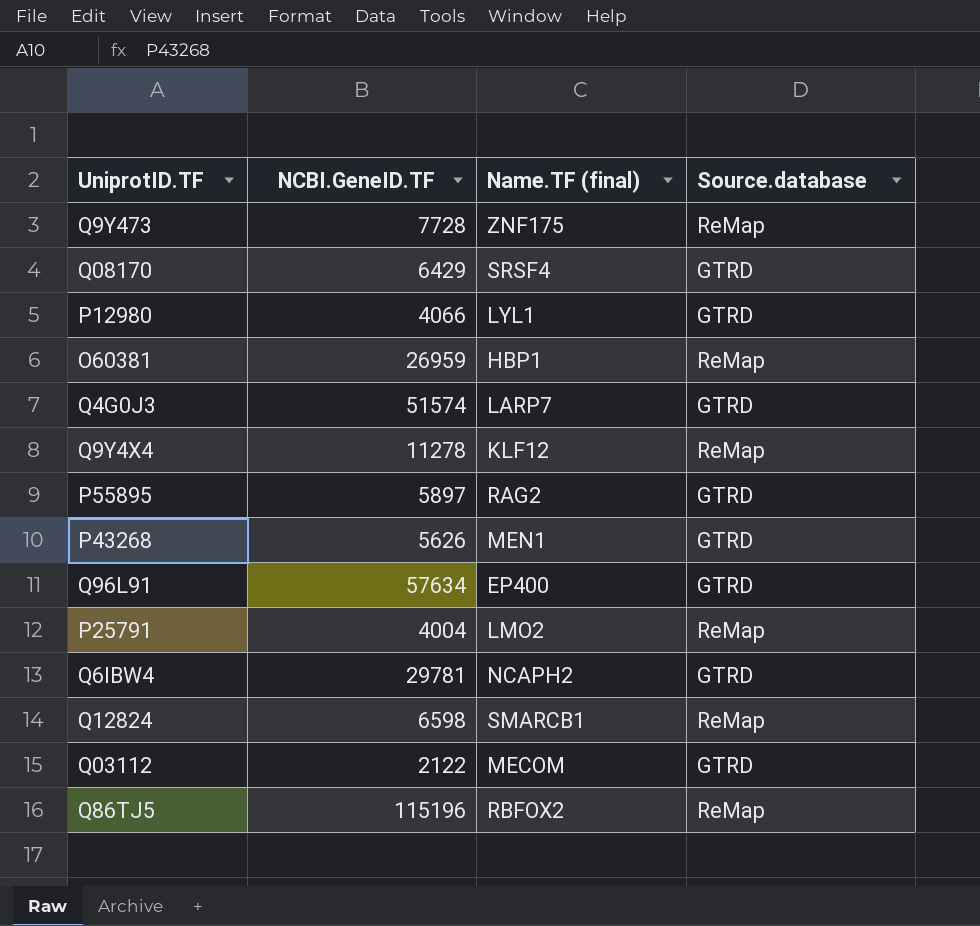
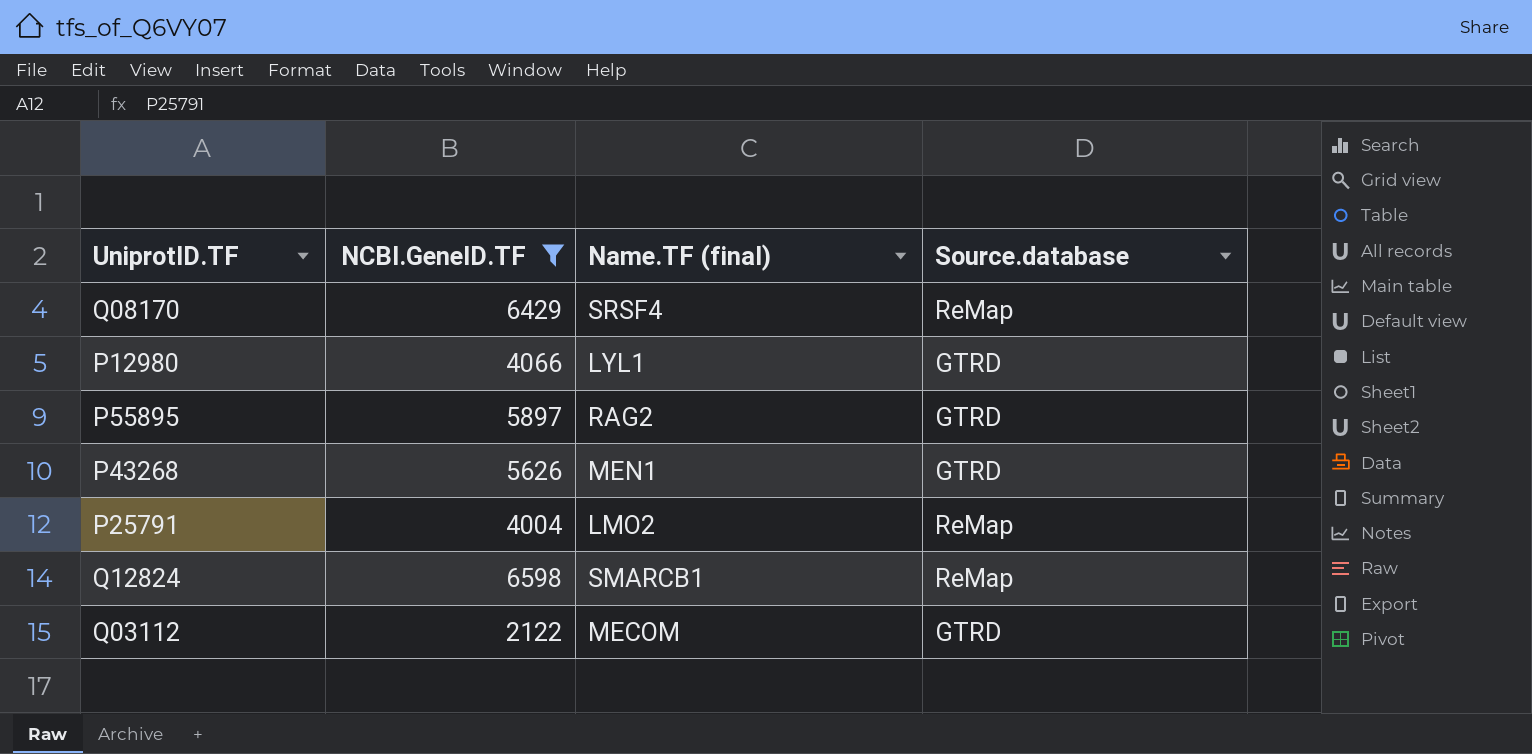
filter: none -> NCBI.GeneID.TF <= 6598
Q08170 | Source.database: GTRD -> ReMap

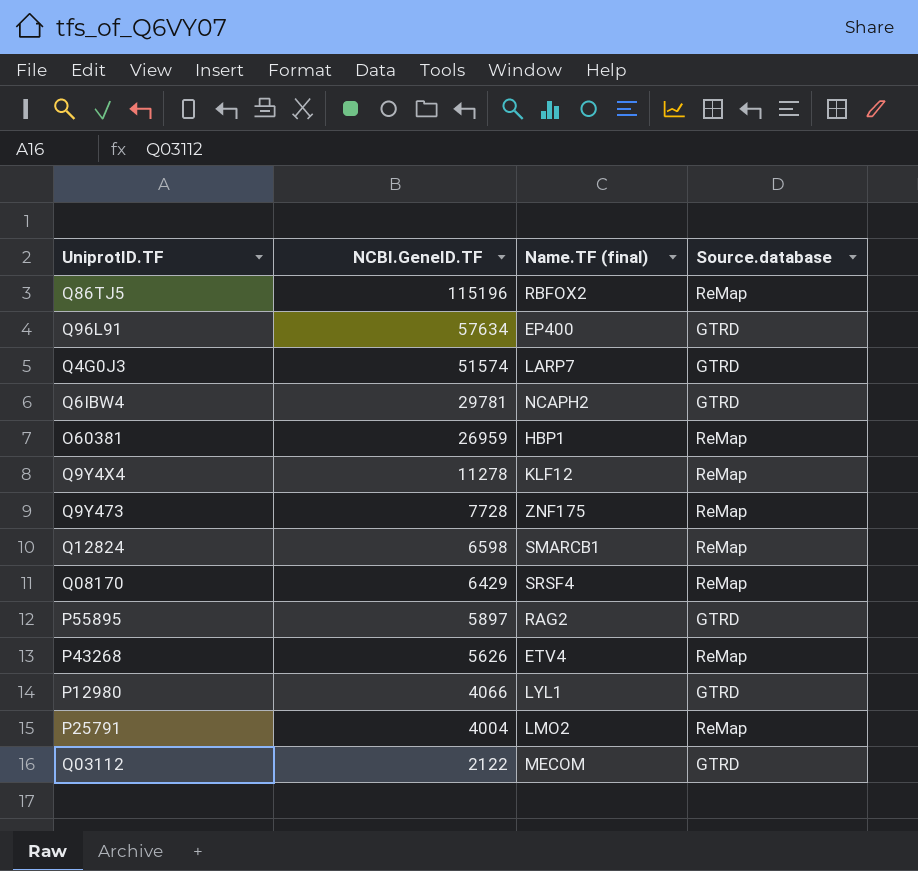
filter: NCBI.GeneID.TF <= 6598 -> none
row order: none -> NCBI.GeneID.TF descending
P43268 | Name.TF (final): MEN1 -> ETV4
P43268 | Source.database: GTRD -> ReMap

